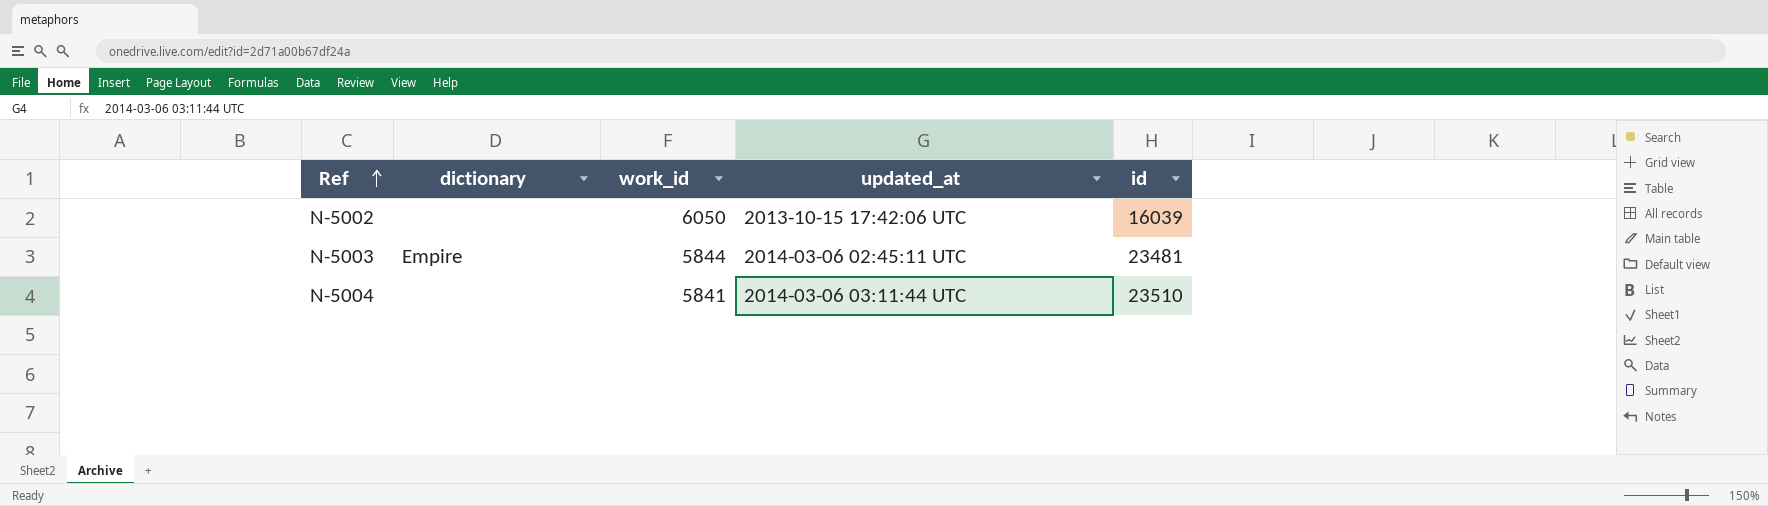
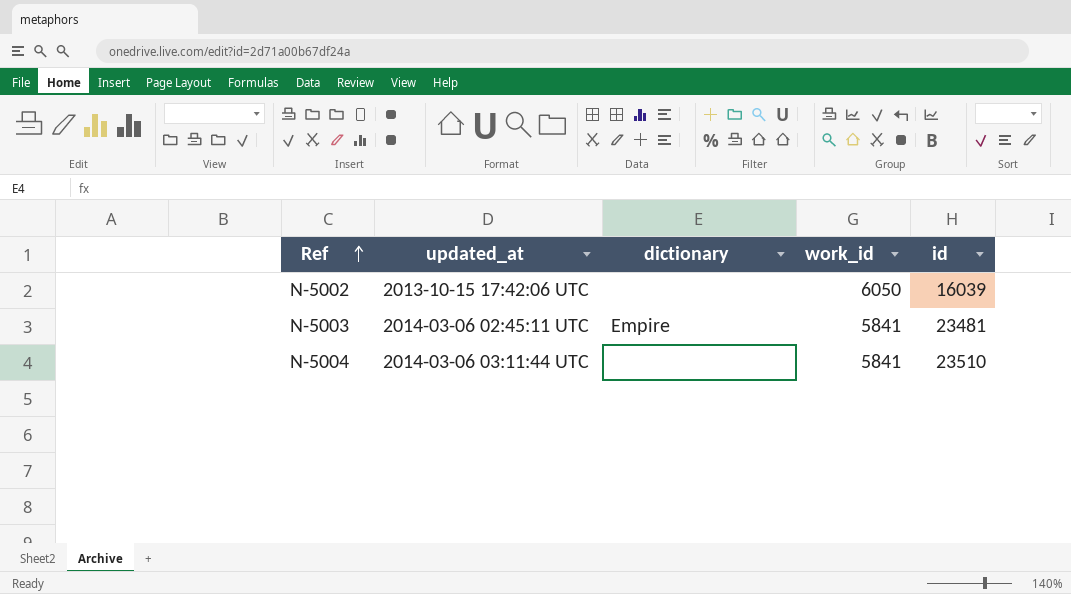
column updated_at | position: 4 -> 2
N-5003 | work_id: 5844 -> 5841

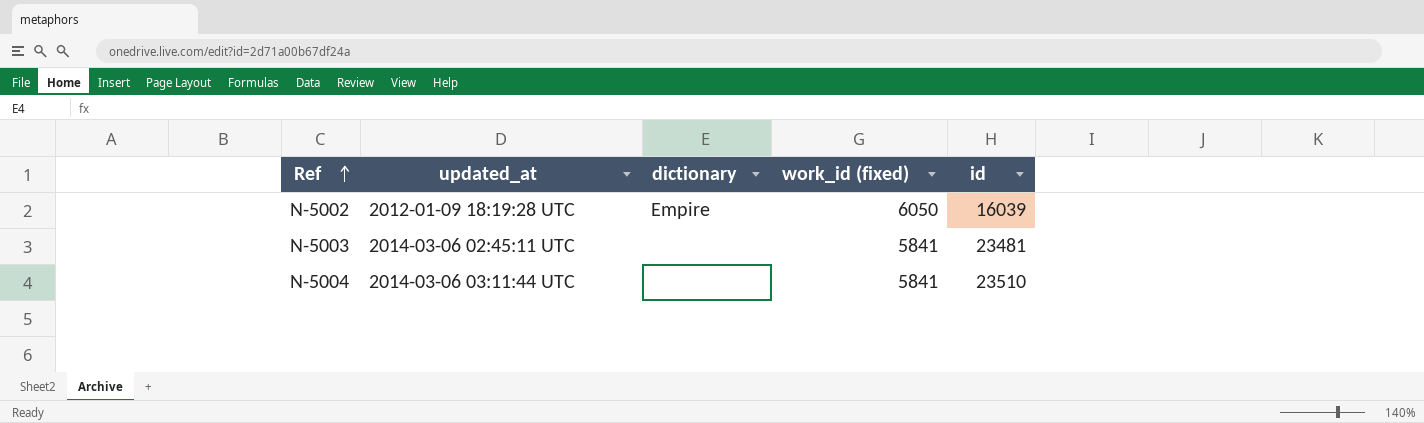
column name: work_id -> work_id (fixed)
N-5002 | updated_at: 2013-10-15 17:42:06 UTC -> 2012-01-09 18:19:28 UTC
N-5002 | dictionary: none -> Empire
N-5003 | dictionary: Empire -> none

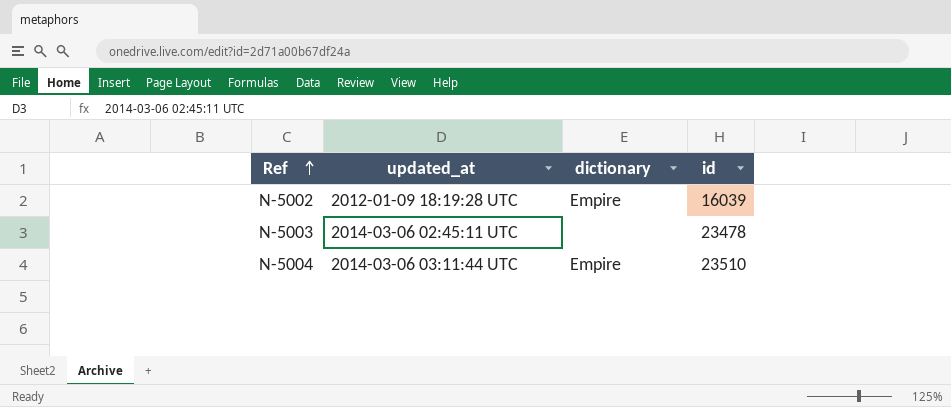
column work_id (fixed) | position: 4 -> none
N-5003 | id: 23481 -> 23478
N-5004 | dictionary: none -> Empire

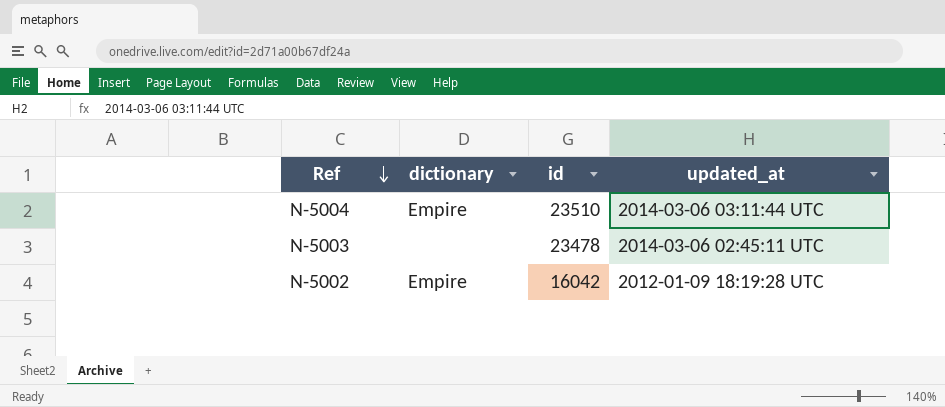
row order: Ref ascending -> Ref descending
column updated_at | position: 2 -> 4
N-5002 | id: 16039 -> 16042

